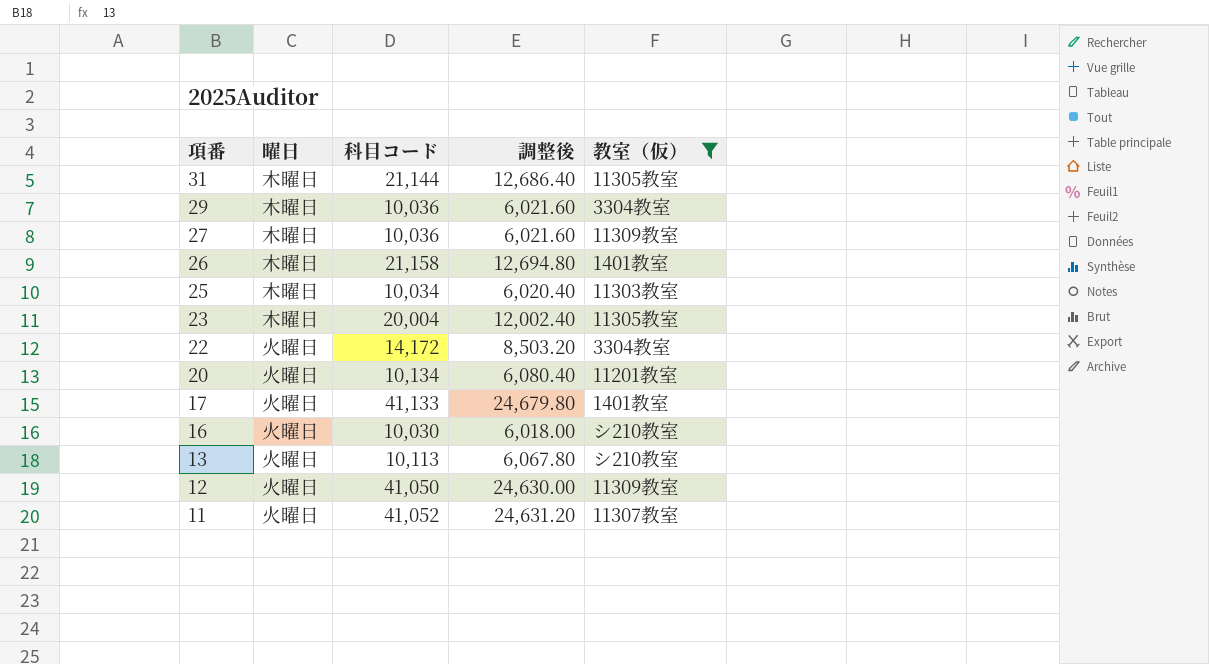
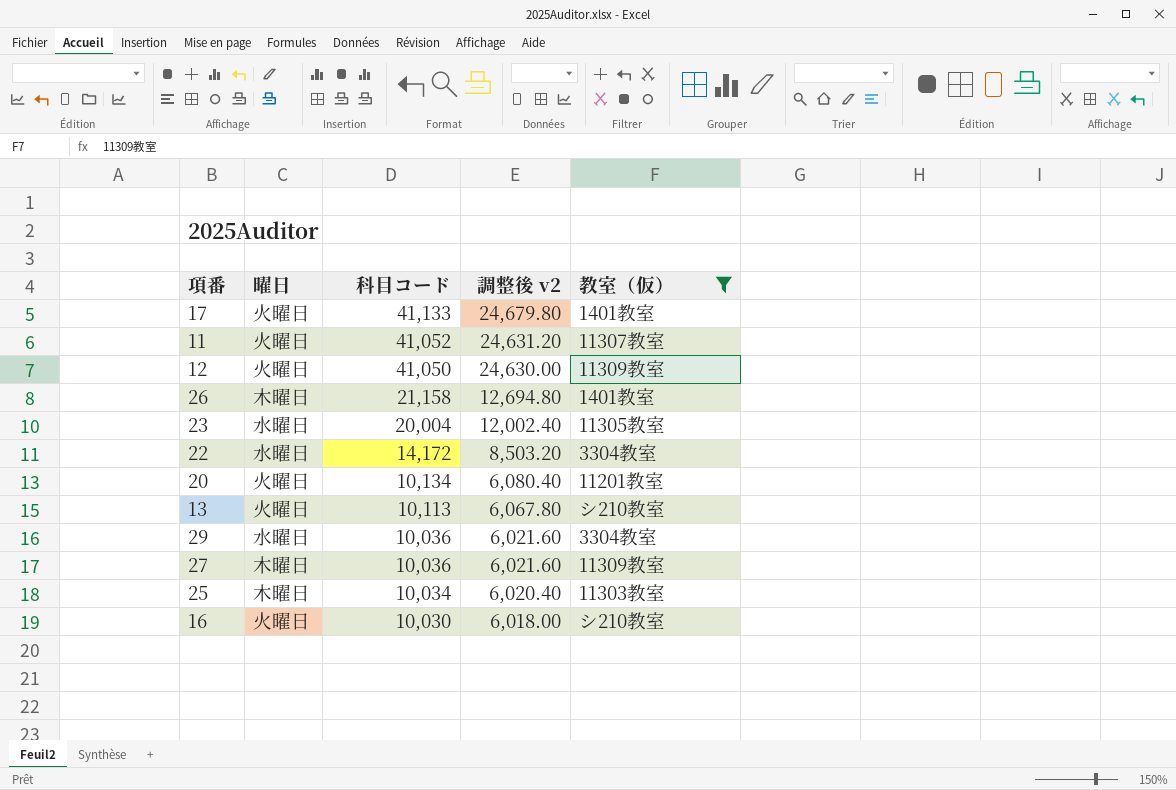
row order: 項番 descending -> 科目コード descending
column name: 調整後 -> 調整後 v2
row 31: 木曜日 | 21,144 | 12,686.40 | 11305教室 -> none
23 | 曜日: 木曜日 -> 水曜日
22 | 曜日: 火曜日 -> 水曜日
29 | 曜日: 木曜日 -> 水曜日

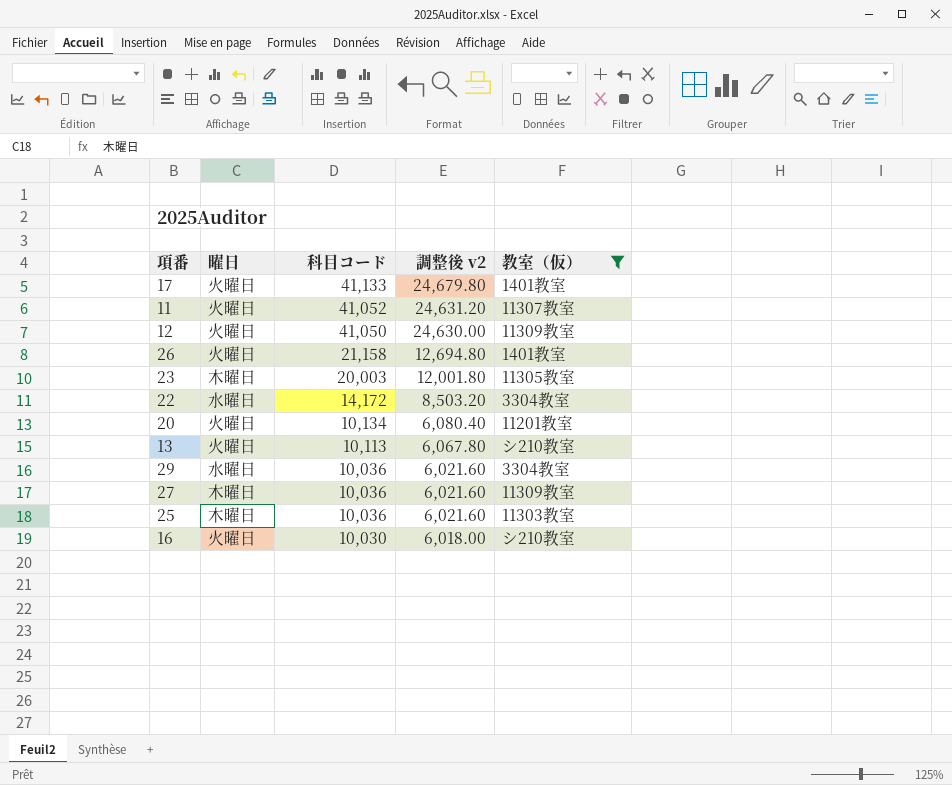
26 | 曜日: 木曜日 -> 火曜日
23 | 曜日: 水曜日 -> 木曜日
23 | 科目コード: 20,004 -> 20,003
23 | 調整後 v2: 12,002.40 -> 12,001.80
25 | 科目コード: 10,034 -> 10,036
25 | 調整後 v2: 6,020.40 -> 6,021.60

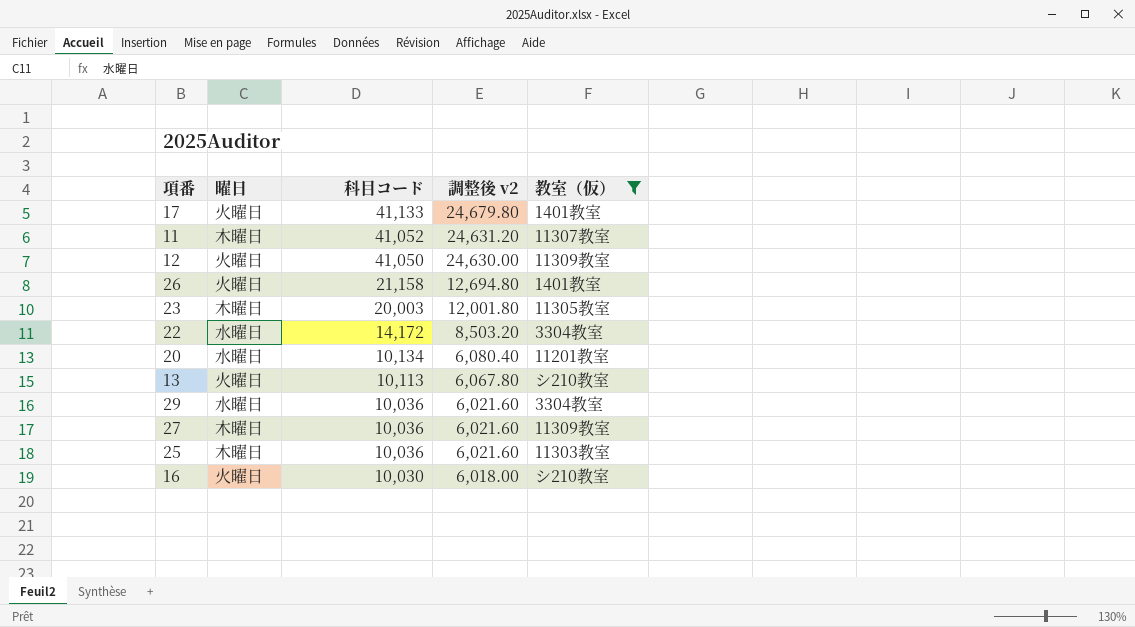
11 | 曜日: 火曜日 -> 木曜日
20 | 曜日: 火曜日 -> 水曜日

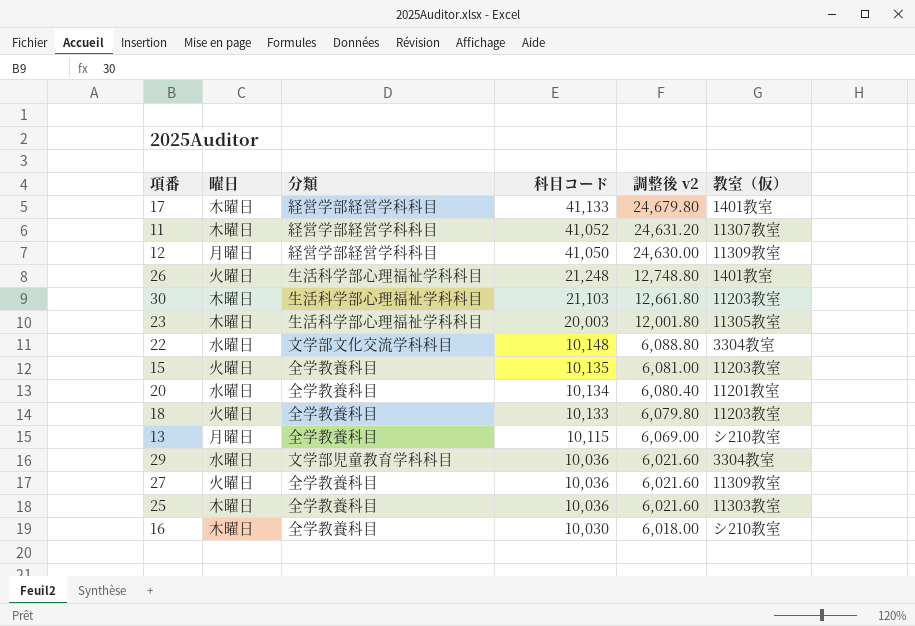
filter: 教室（仮） != 11203教室 -> none
column 分類 | position: none -> 3
17 | 曜日: 火曜日 -> 木曜日
12 | 曜日: 火曜日 -> 月曜日
26 | 科目コード: 21,158 -> 21,248
26 | 調整後 v2: 12,694.80 -> 12,748.80
22 | 科目コード: 14,172 -> 10,148
22 | 調整後 v2: 8,503.20 -> 6,088.80
13 | 曜日: 火曜日 -> 月曜日
13 | 科目コード: 10,113 -> 10,115
13 | 調整後 v2: 6,067.80 -> 6,069.00
27 | 曜日: 木曜日 -> 火曜日
16 | 曜日: 火曜日 -> 木曜日

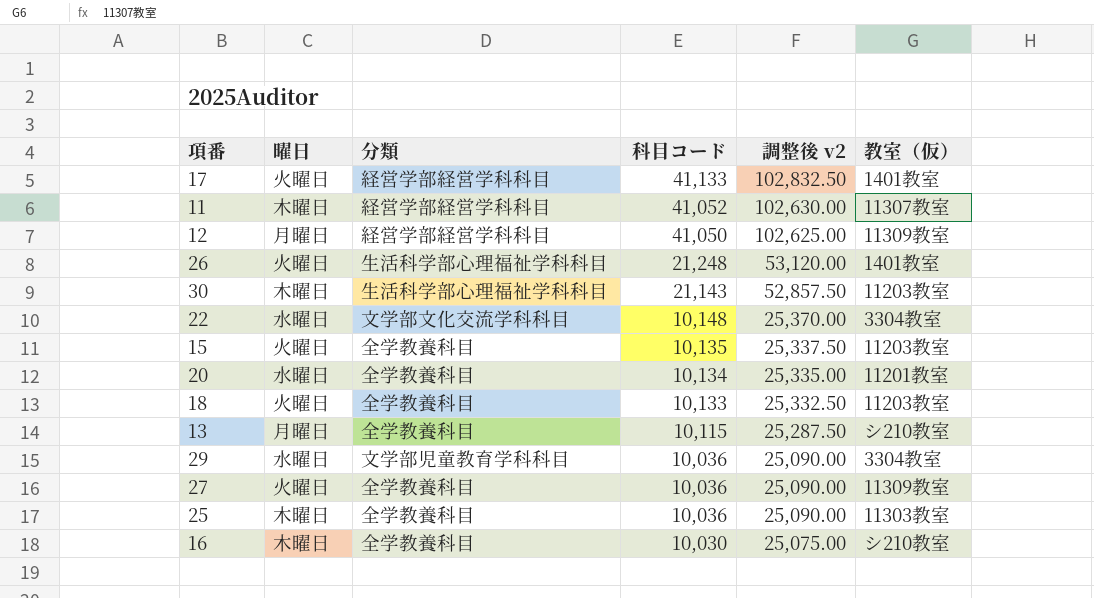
column 調整後 v2 | formula: [科目コード] * 0.6 -> [科目コード] * 2.5
row 23: 木曜日 | 生活科学部心理福祉学科科目 | 20,003 | 12,001.80 | 11305教室 -> none
17 | 曜日: 木曜日 -> 火曜日
30 | 科目コード: 21,103 -> 21,143

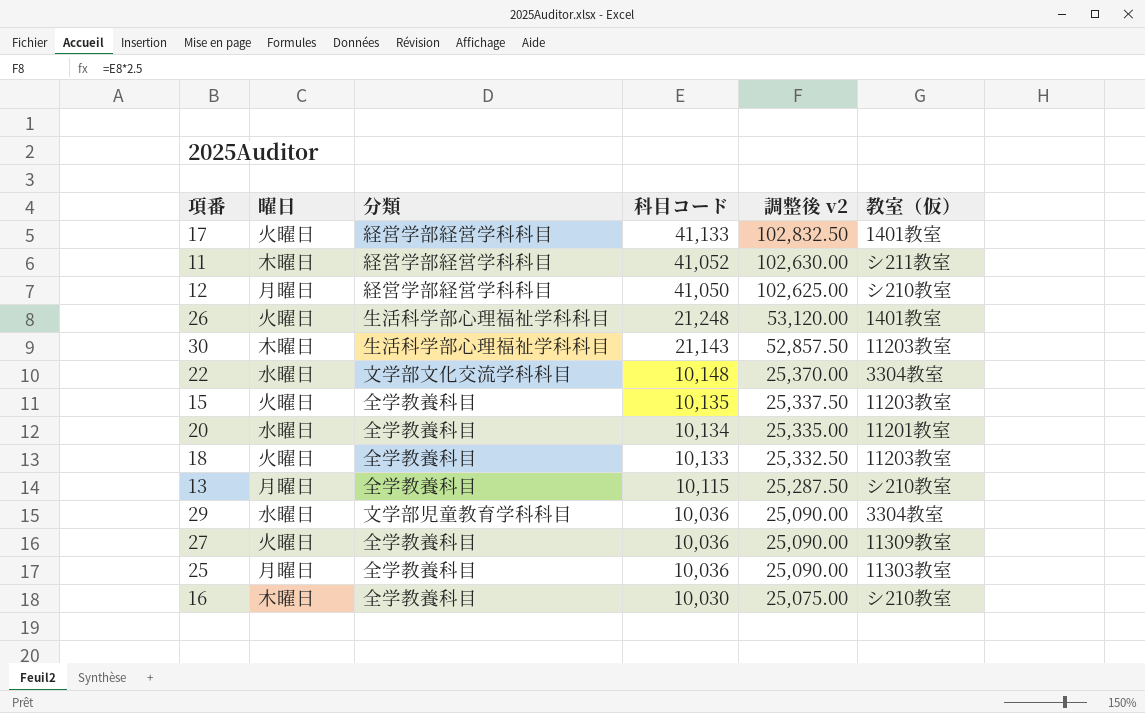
11 | 教室（仮）: 11307教室 -> シ211教室
12 | 教室（仮）: 11309教室 -> シ210教室
25 | 曜日: 木曜日 -> 月曜日

